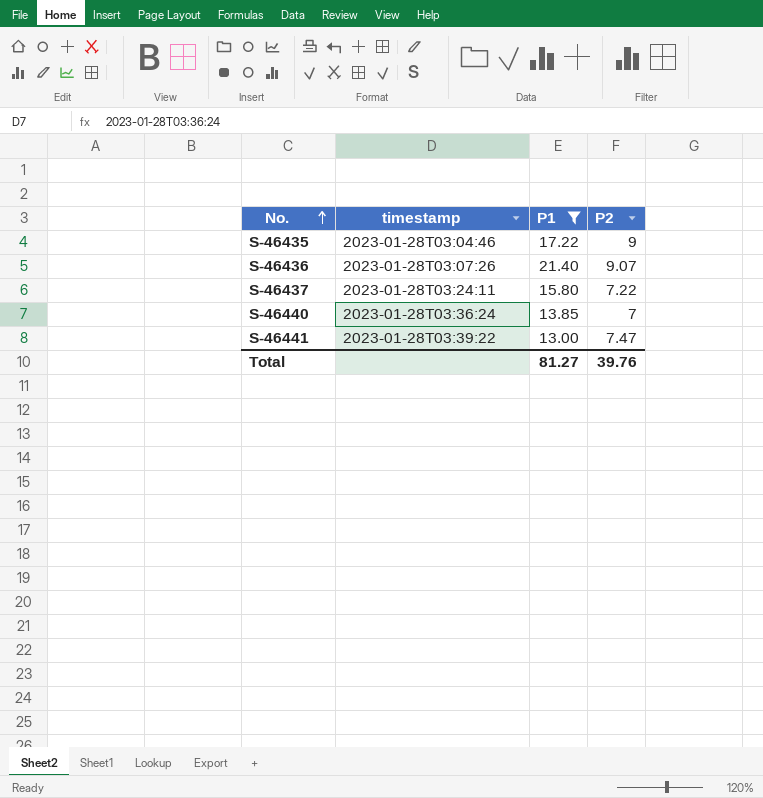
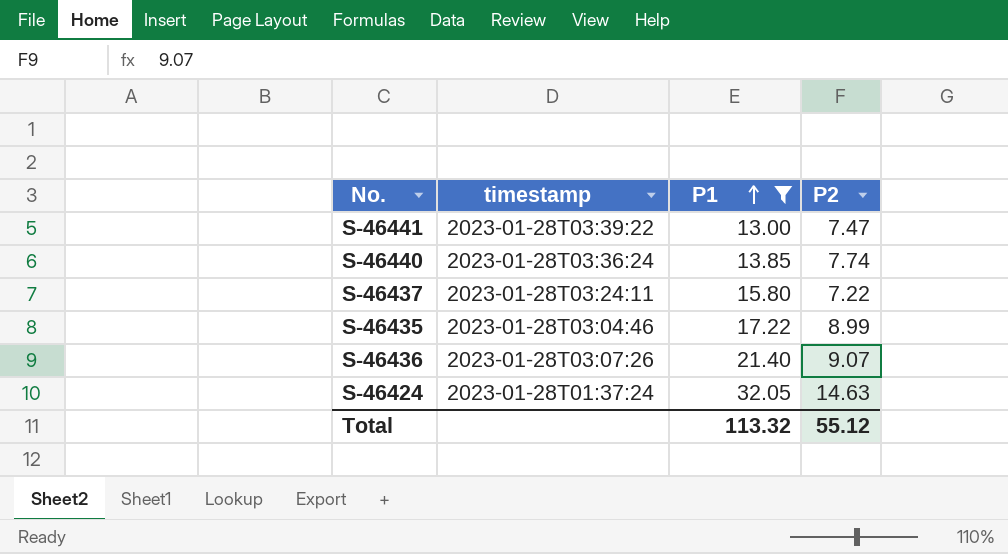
row order: No. ascending -> P1 ascending
S-46440 | P2: 7 -> 7.74
S-46435 | P2: 9 -> 8.99
row S-46424: none -> 2023-01-28T01:37:24 | 32.05 | 14.63
Total | P1: 81.27 -> 113.32
Total | P2: 39.76 -> 55.12

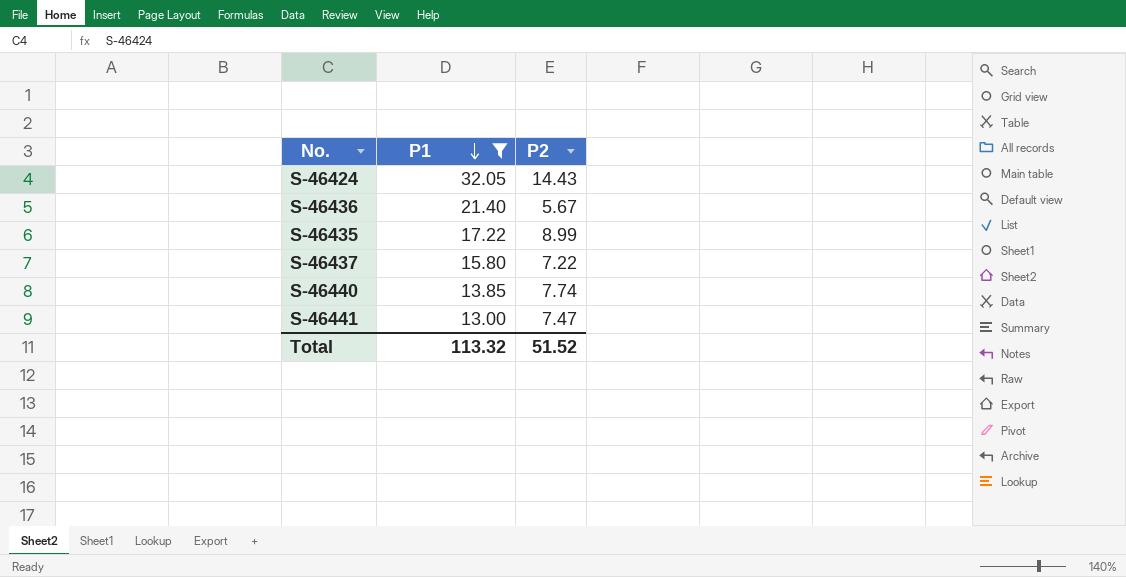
row order: P1 ascending -> P1 descending
column timestamp | position: 2 -> none
S-46424 | P2: 14.63 -> 14.43
S-46436 | P2: 9.07 -> 5.67
Total | P2: 55.12 -> 51.52

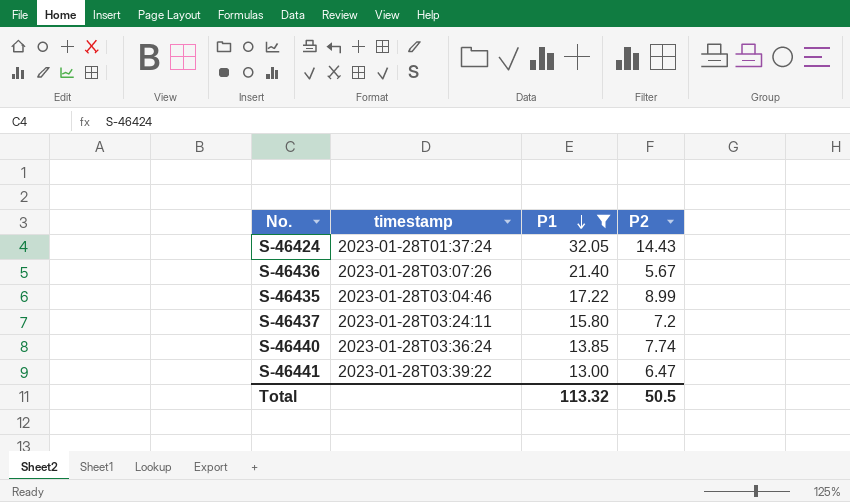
column timestamp | position: none -> 2
S-46437 | P2: 7.22 -> 7.2
S-46441 | P2: 7.47 -> 6.47
Total | P2: 51.52 -> 50.5

